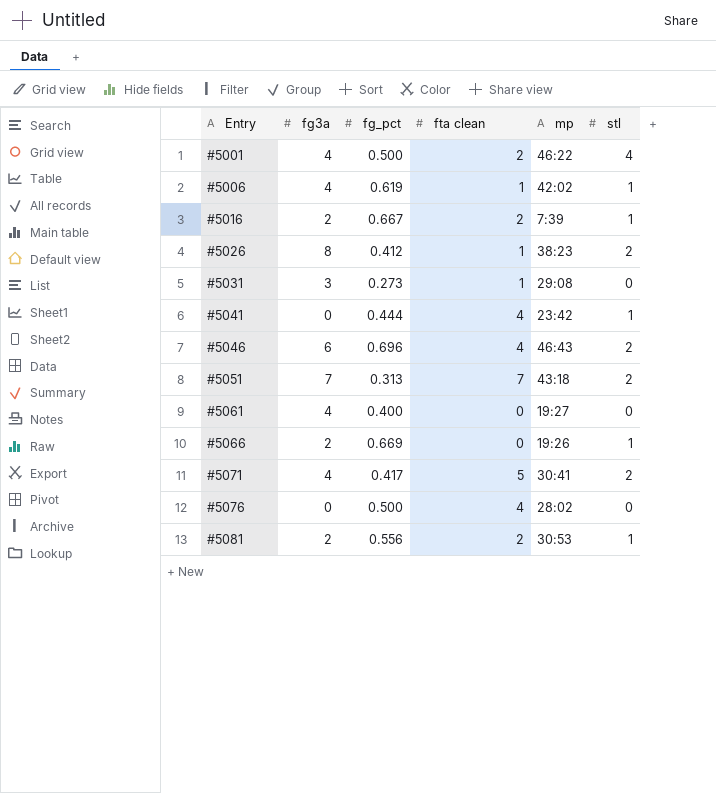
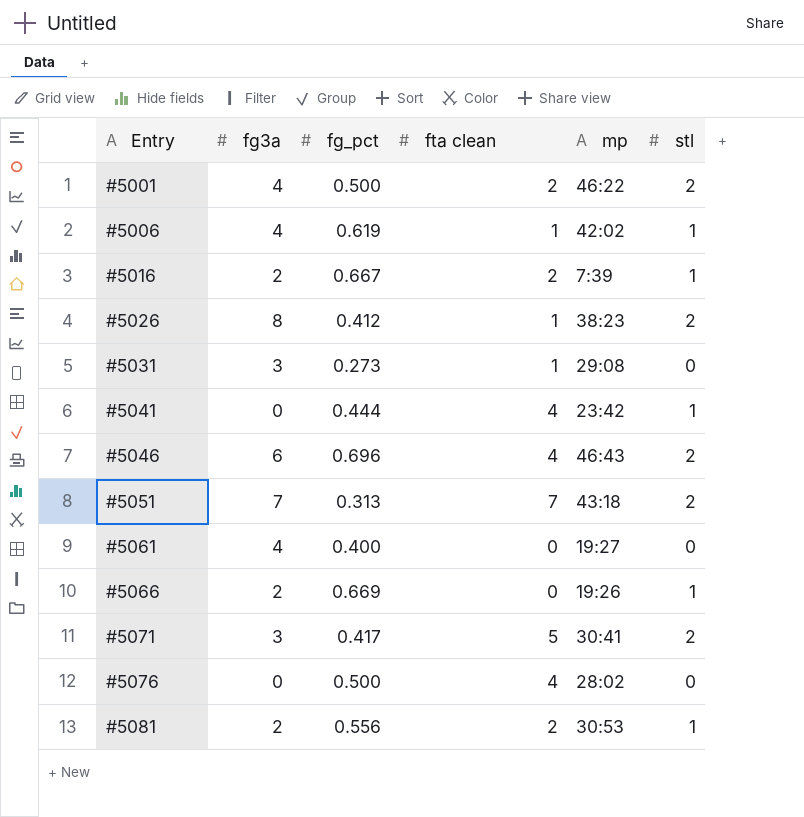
#5001 | stl: 4 -> 2
#5071 | fg3a: 4 -> 3

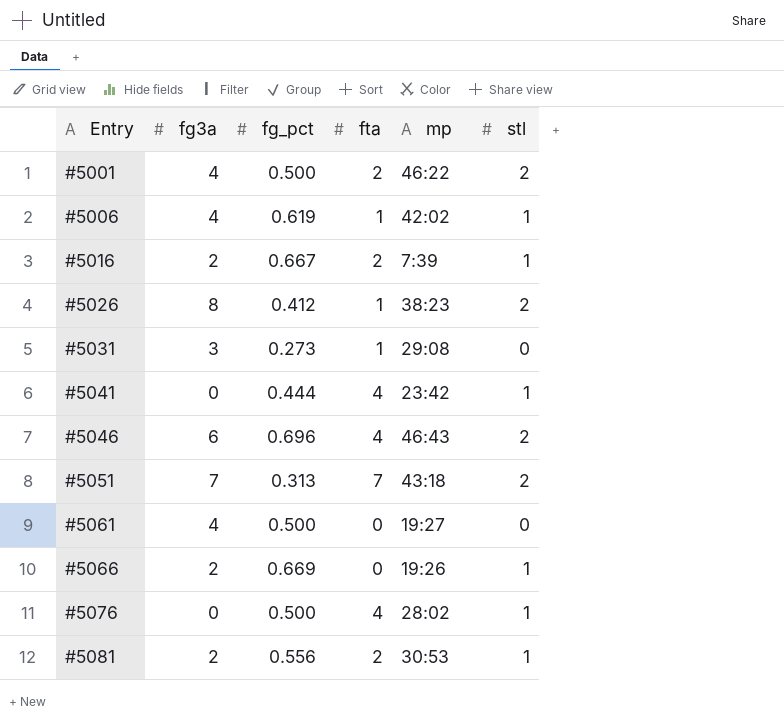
column name: fta clean -> fta
row #5071: 3 | 0.417 | 5 | 30:41 | 2 -> none
#5061 | fg_pct: 0.400 -> 0.500
#5076 | stl: 0 -> 1

